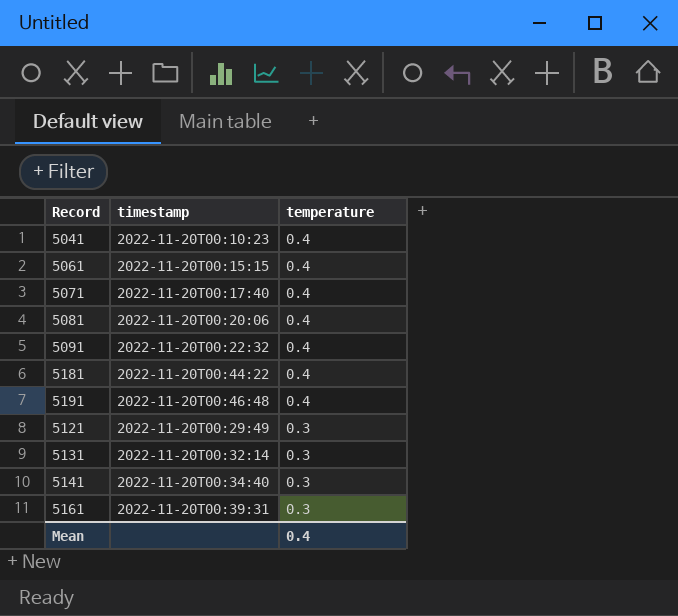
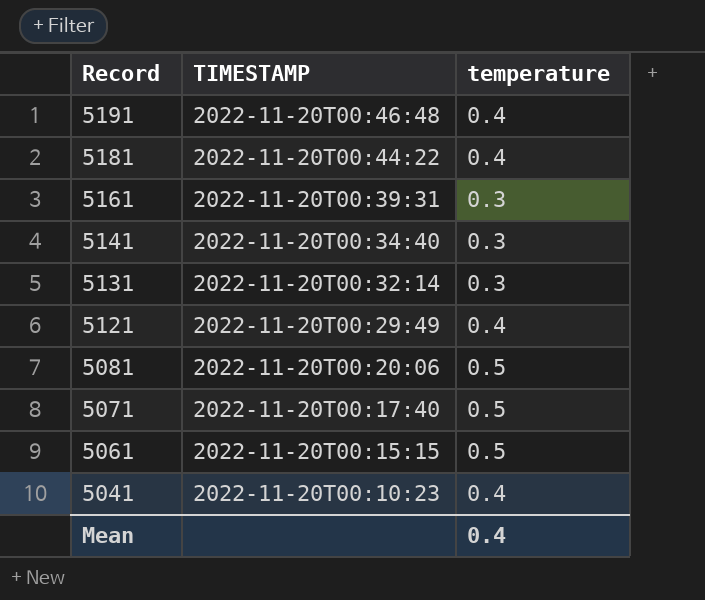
row order: temperature descending -> Record descending
column name: timestamp -> TIMESTAMP
row 5091: 2022-11-20T00:22:32 | 0.4 -> none
5121 | temperature: 0.3 -> 0.4
5081 | temperature: 0.4 -> 0.5
5071 | temperature: 0.4 -> 0.5
5061 | temperature: 0.4 -> 0.5

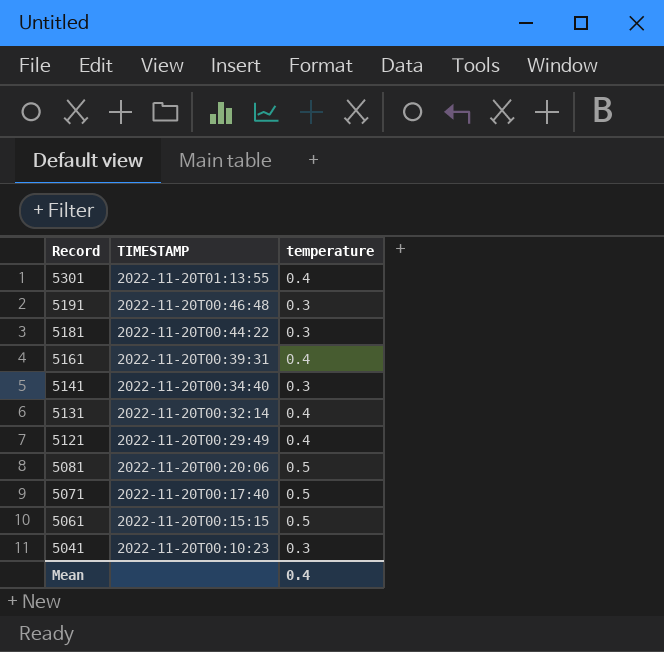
row 5301: none -> 2022-11-20T01:13:55 | 0.4
5191 | temperature: 0.4 -> 0.3
5181 | temperature: 0.4 -> 0.3
5161 | temperature: 0.3 -> 0.4
5131 | temperature: 0.3 -> 0.4
5041 | temperature: 0.4 -> 0.3

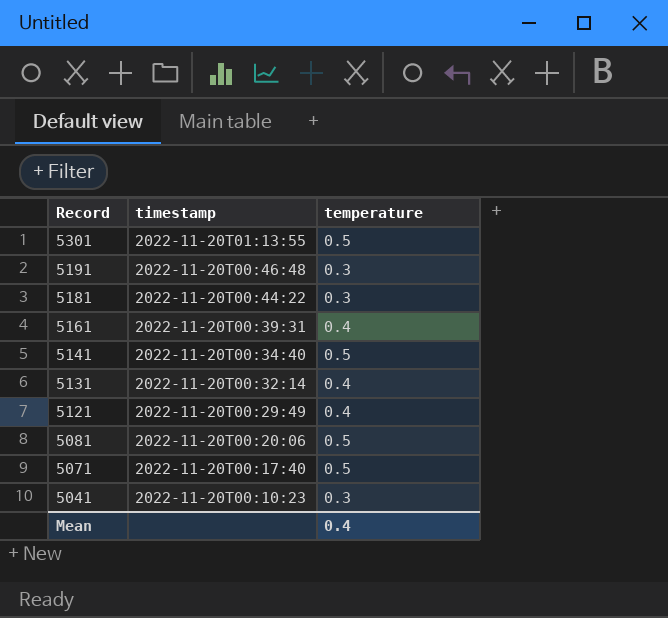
column name: TIMESTAMP -> timestamp
row 5061: 2022-11-20T00:15:15 | 0.5 -> none
5301 | temperature: 0.4 -> 0.5
5141 | temperature: 0.3 -> 0.5

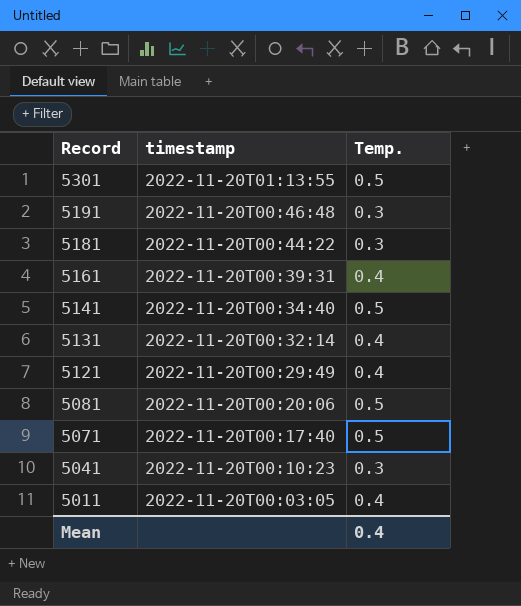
column name: temperature -> Temp.
row 5011: none -> 2022-11-20T00:03:05 | 0.4

